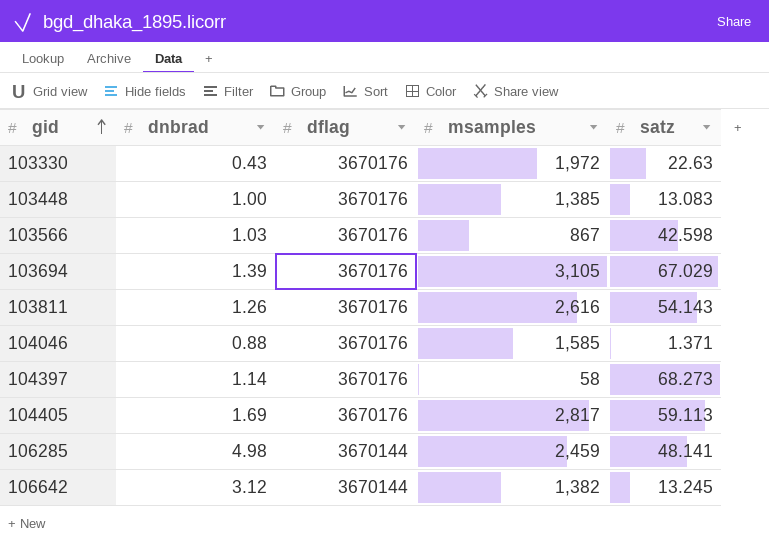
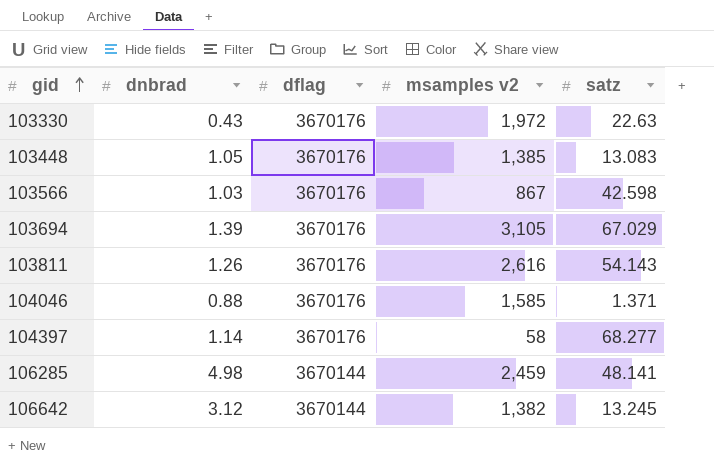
column name: msamples -> msamples v2
row 104405: 1.69 | 3670176 | 2,817 | 59.113 -> none
103448 | dnbrad: 1.00 -> 1.05
104397 | satz: 68.273 -> 68.277

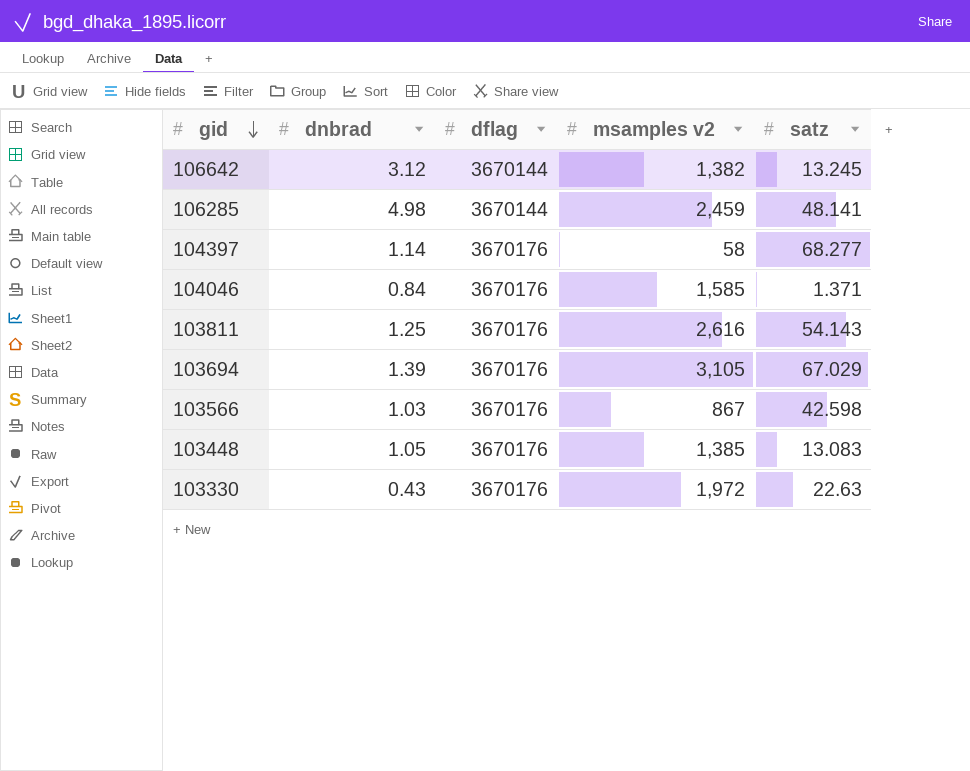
row order: gid ascending -> gid descending
104046 | dnbrad: 0.88 -> 0.84
103811 | dnbrad: 1.26 -> 1.25

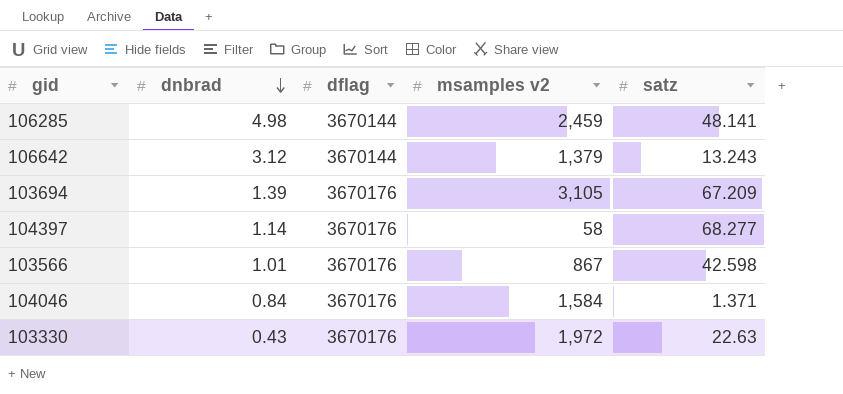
row order: gid descending -> dnbrad descending
row 103811: 1.25 | 3670176 | 2,616 | 54.143 -> none
row 103448: 1.05 | 3670176 | 1,385 | 13.083 -> none
106642 | msamples v2: 1,382 -> 1,379
106642 | satz: 13.245 -> 13.243
103694 | satz: 67.029 -> 67.209
103566 | dnbrad: 1.03 -> 1.01
104046 | msamples v2: 1,585 -> 1,584

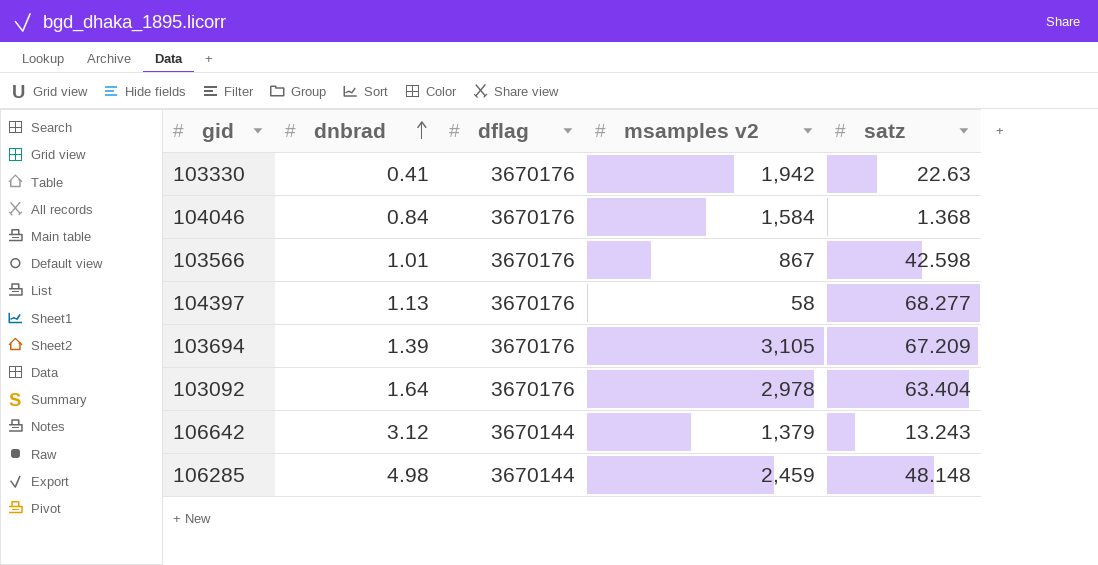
row order: dnbrad descending -> dnbrad ascending
103330 | dnbrad: 0.43 -> 0.41
103330 | msamples v2: 1,972 -> 1,942
104046 | satz: 1.371 -> 1.368
104397 | dnbrad: 1.14 -> 1.13
row 103092: none -> 1.64 | 3670176 | 2,978 | 63.404
106285 | satz: 48.141 -> 48.148

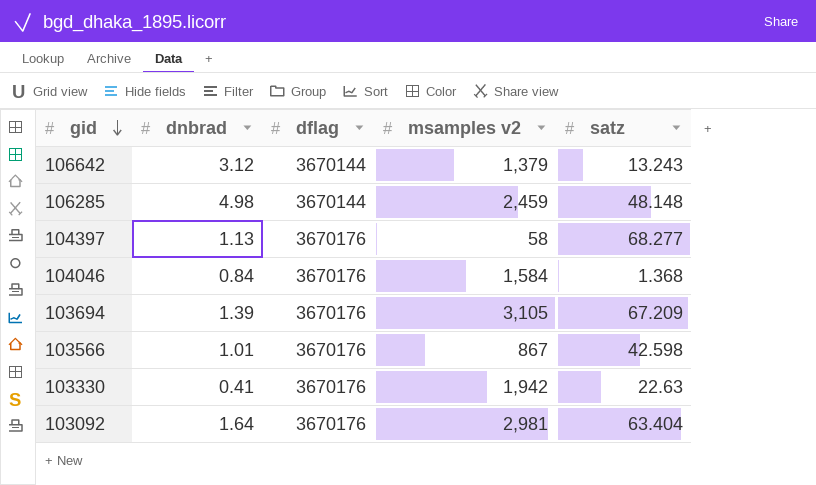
row order: dnbrad ascending -> gid descending
103092 | msamples v2: 2,978 -> 2,981

